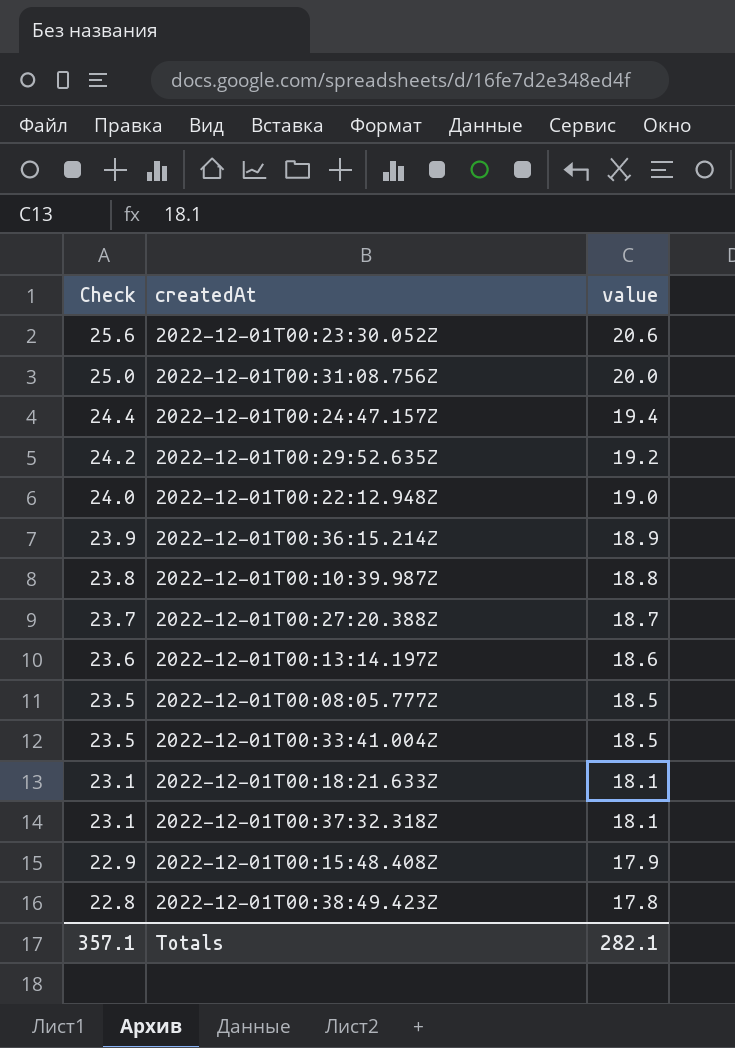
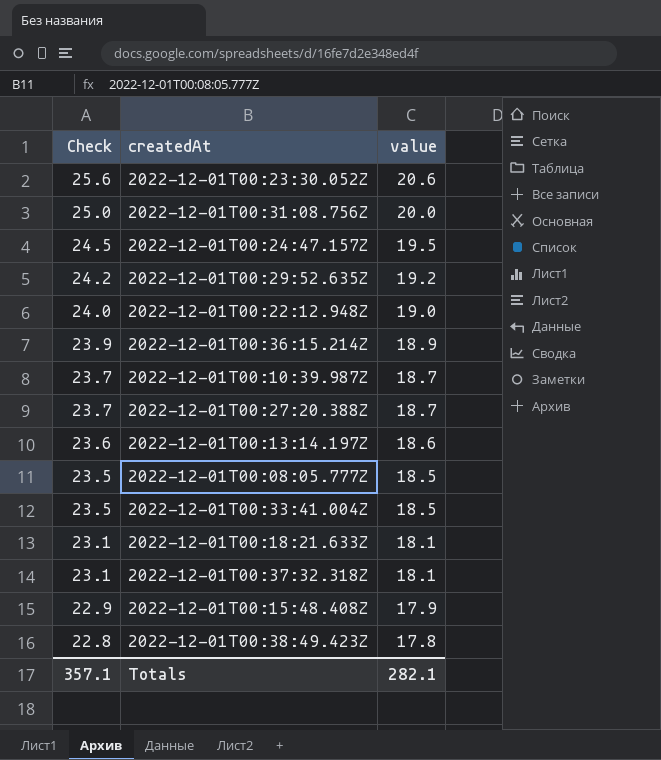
2022-12-01T00:24:47.157Z | Check: 24.4 -> 24.5
2022-12-01T00:24:47.157Z | value: 19.4 -> 19.5
2022-12-01T00:10:39.987Z | Check: 23.8 -> 23.7
2022-12-01T00:10:39.987Z | value: 18.8 -> 18.7

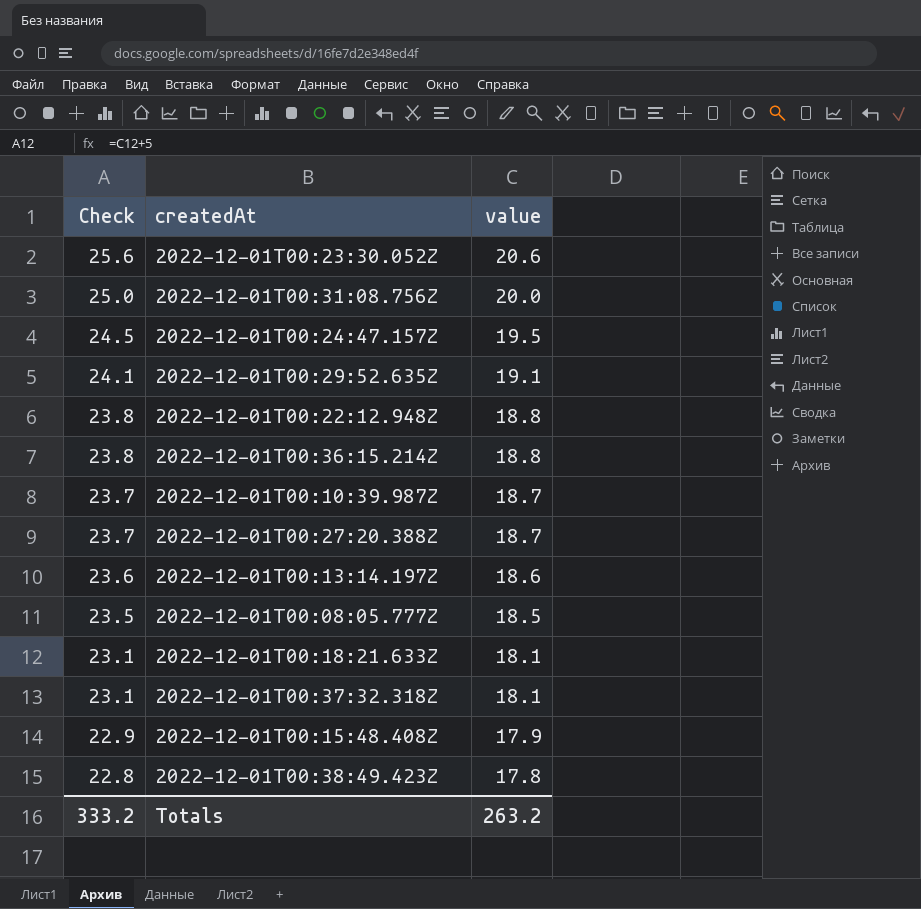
row 2022-12-01T00:33:41.004Z: 23.5 | 18.5 -> none
2022-12-01T00:29:52.635Z | Check: 24.2 -> 24.1
2022-12-01T00:29:52.635Z | value: 19.2 -> 19.1
2022-12-01T00:22:12.948Z | Check: 24.0 -> 23.8
2022-12-01T00:22:12.948Z | value: 19.0 -> 18.8
2022-12-01T00:36:15.214Z | Check: 23.9 -> 23.8
2022-12-01T00:36:15.214Z | value: 18.9 -> 18.8
Totals | Check: 357.1 -> 333.2
Totals | value: 282.1 -> 263.2

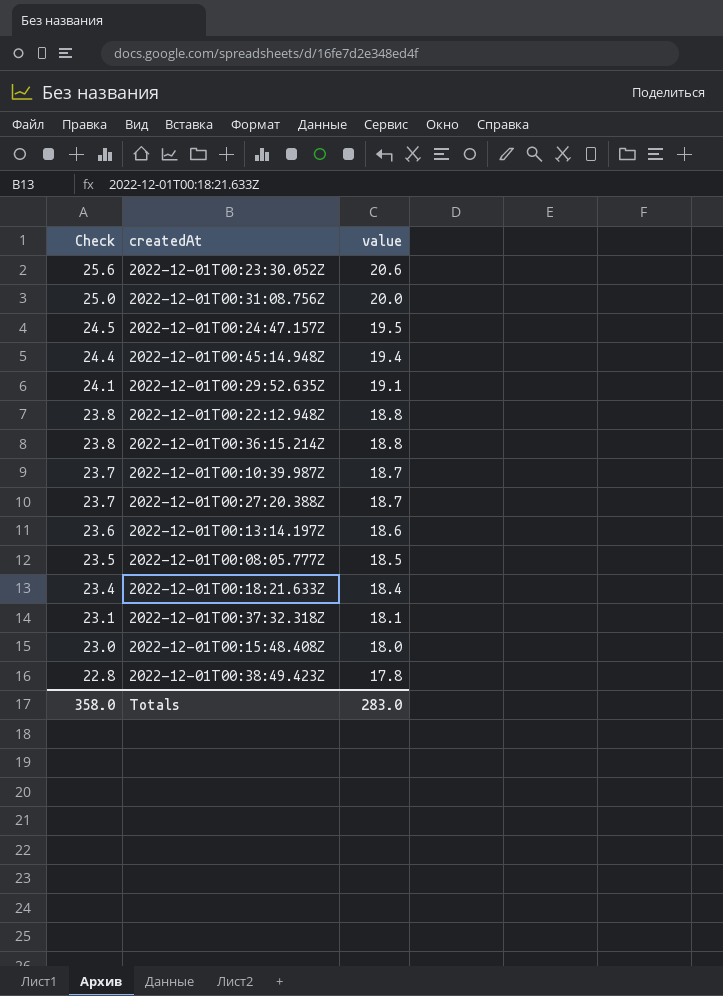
row 2022-12-01T00:45:14.948Z: none -> 24.4 | 19.4
2022-12-01T00:18:21.633Z | Check: 23.1 -> 23.4
2022-12-01T00:18:21.633Z | value: 18.1 -> 18.4
2022-12-01T00:15:48.408Z | Check: 22.9 -> 23.0
2022-12-01T00:15:48.408Z | value: 17.9 -> 18.0
Totals | Check: 333.2 -> 358.0
Totals | value: 263.2 -> 283.0

